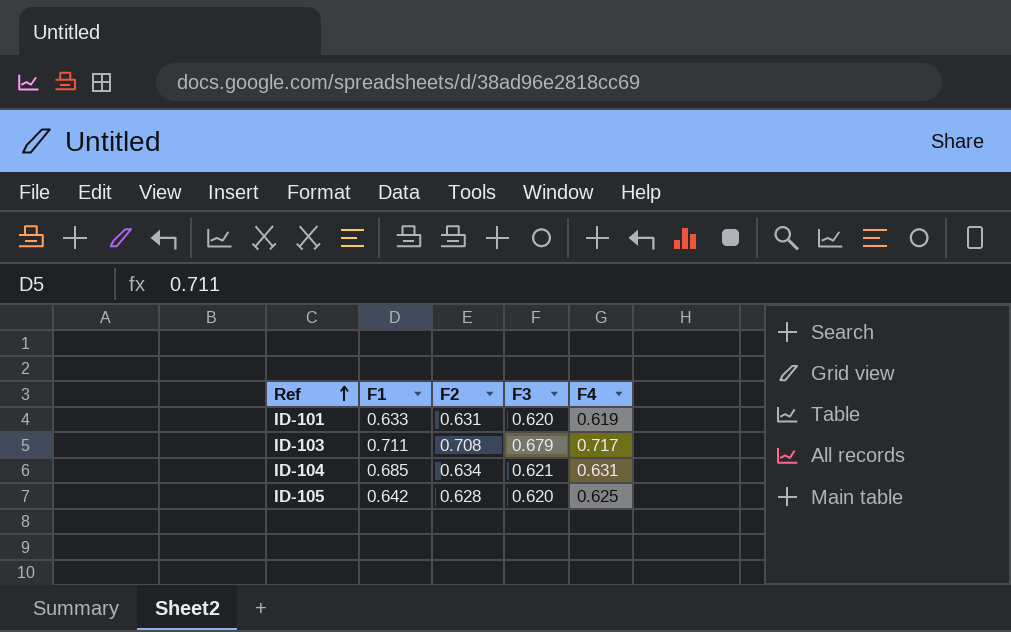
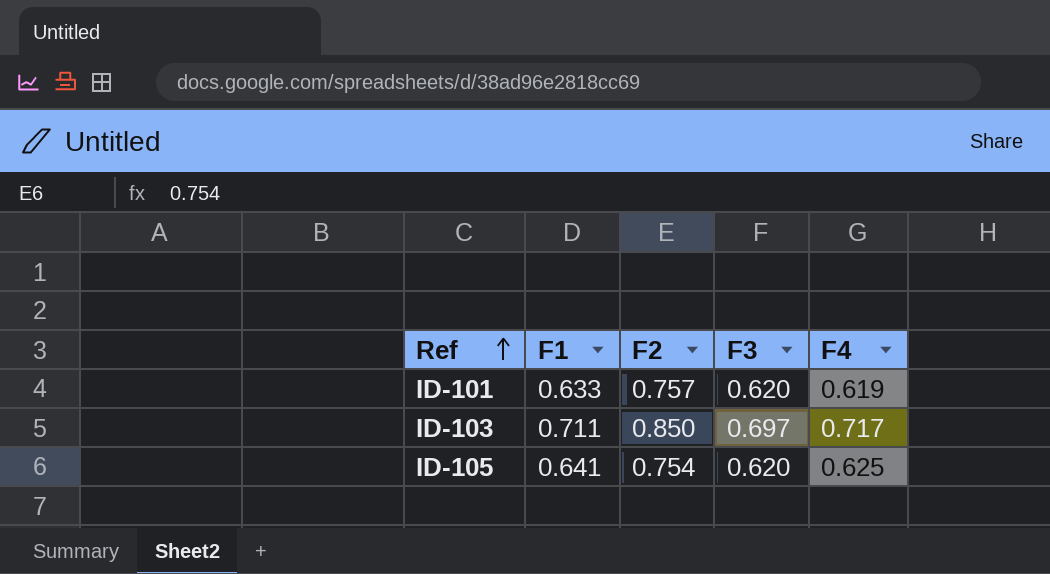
row ID-104: 0.685 | 0.634 | 0.621 | 0.631 -> none
ID-101 | F2: 0.631 -> 0.757
ID-103 | F2: 0.708 -> 0.850
ID-103 | F3: 0.679 -> 0.697
ID-105 | F1: 0.642 -> 0.641
ID-105 | F2: 0.628 -> 0.754

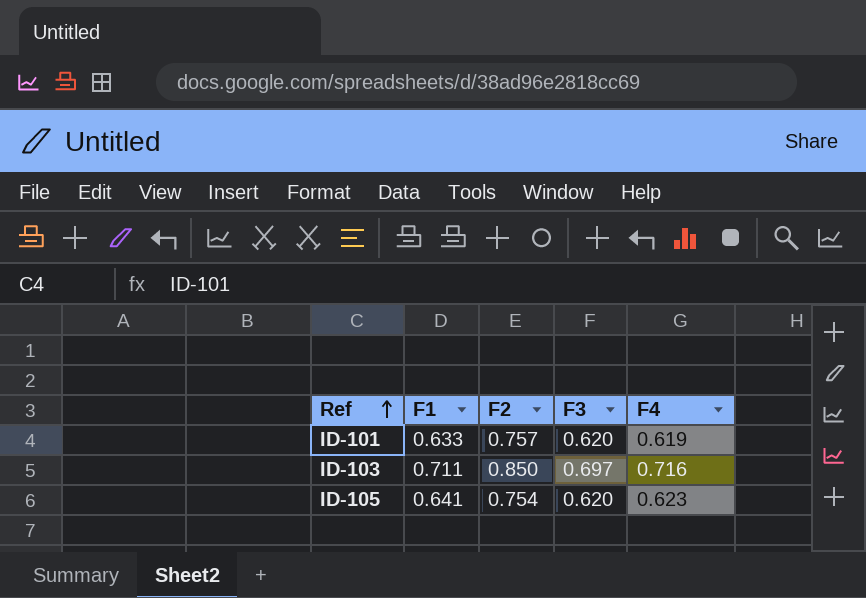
ID-103 | F4: 0.717 -> 0.716
ID-105 | F4: 0.625 -> 0.623

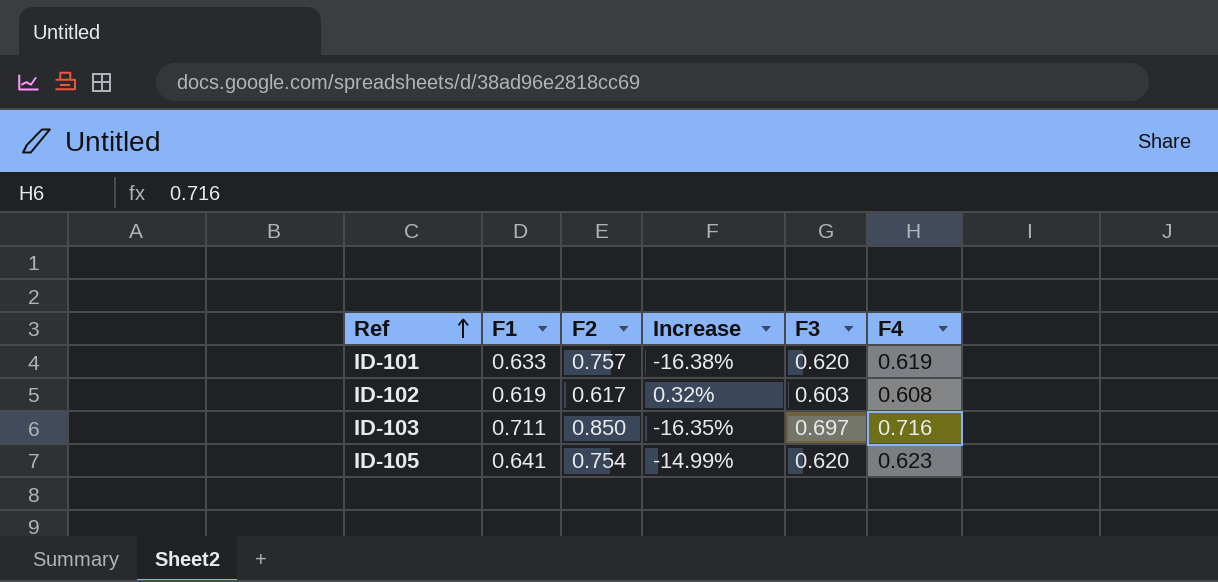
column Increase | formula: none -> ([F1] - [F2]) / [F2]
row ID-102: none -> 0.619 | 0.617 | 0.32% | 0.603 | 0.608

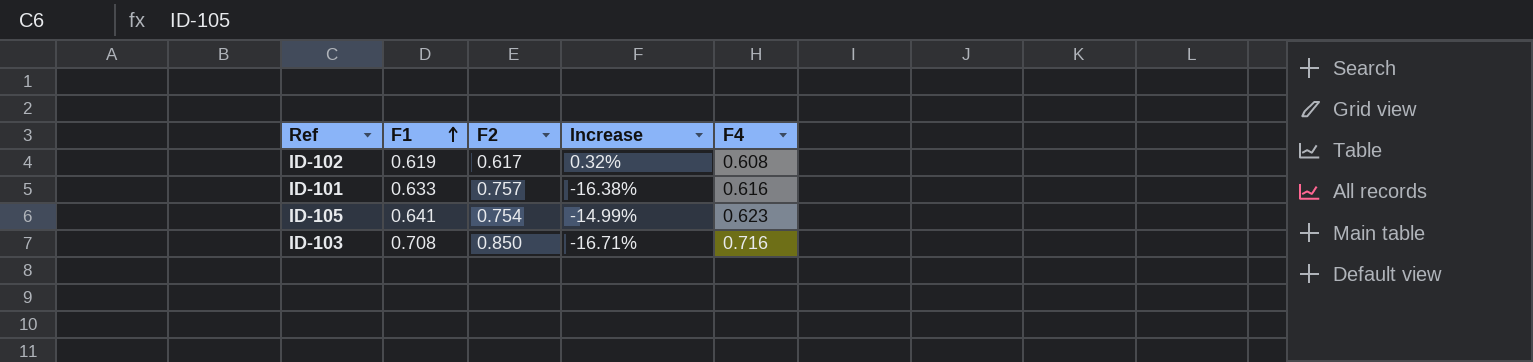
row order: Ref ascending -> F1 ascending
column F3 | position: 5 -> none
ID-101 | F4: 0.619 -> 0.616
ID-103 | F1: 0.711 -> 0.708
ID-103 | Increase: -16.35% -> -16.71%

